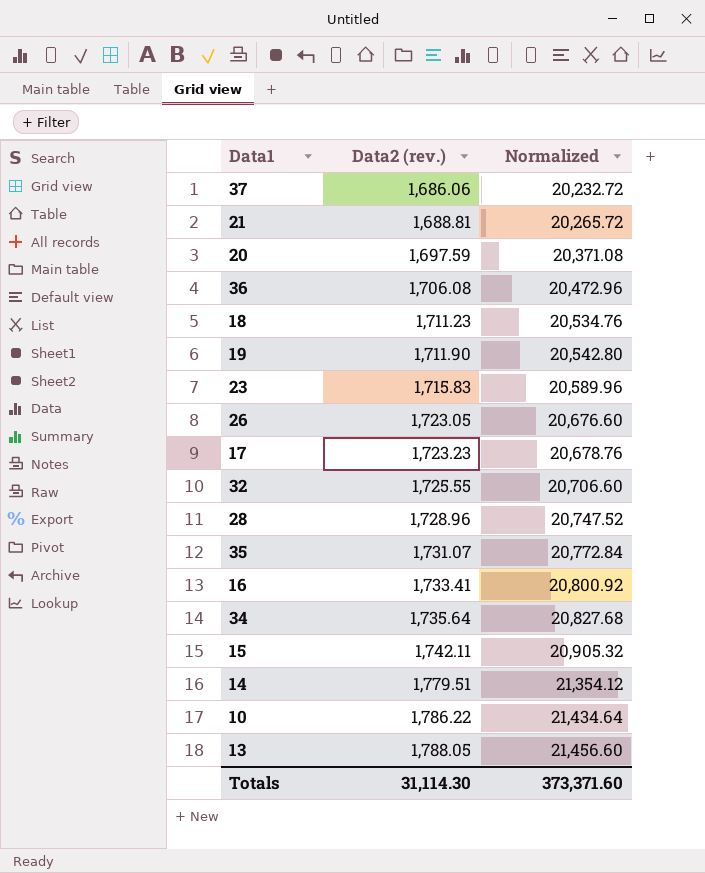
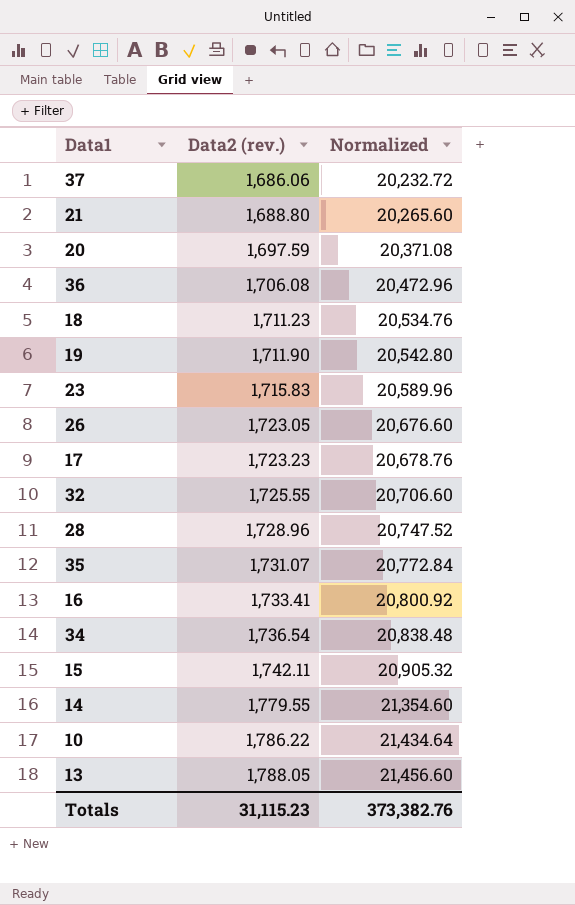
21 | Data2 (rev.): 1,688.81 -> 1,688.80
21 | Normalized: 20,265.72 -> 20,265.60
34 | Data2 (rev.): 1,735.64 -> 1,736.54
34 | Normalized: 20,827.68 -> 20,838.48
14 | Data2 (rev.): 1,779.51 -> 1,779.55
14 | Normalized: 21,354.12 -> 21,354.60
Totals | Data2 (rev.): 31,114.30 -> 31,115.23
Totals | Normalized: 373,371.60 -> 373,382.76

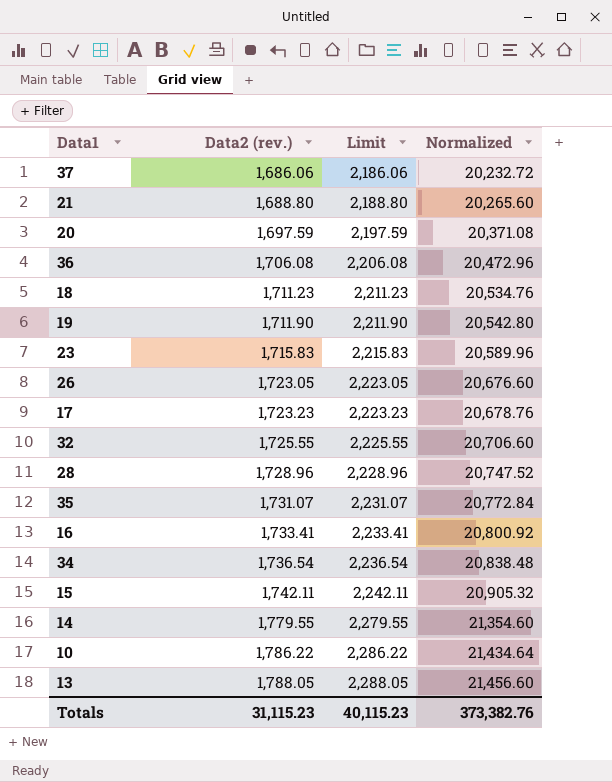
column Limit | formula: none -> [Data2 (rev.)] + 500

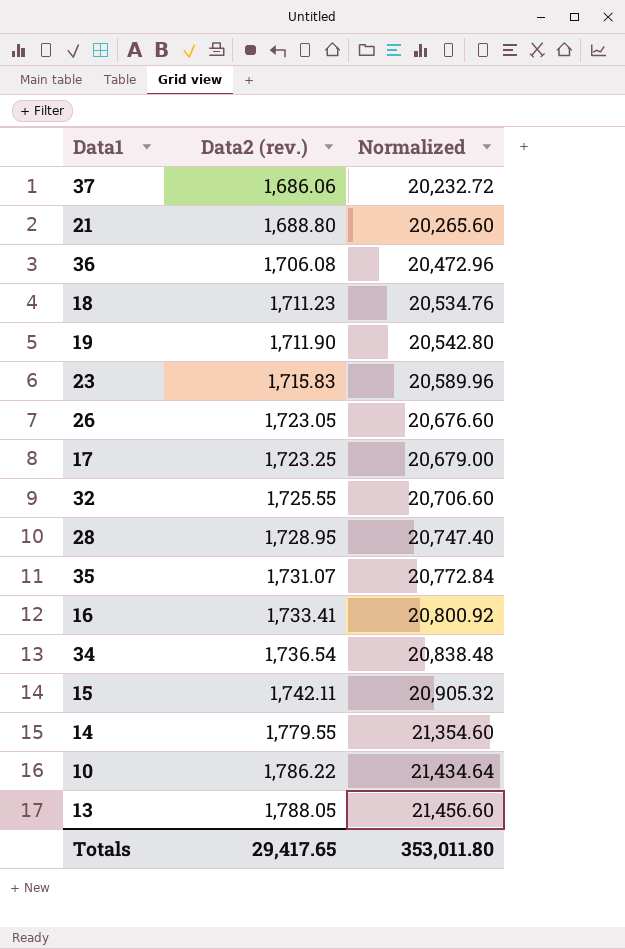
column Limit | formula: [Data2 (rev.)] + 500 -> none
row 20: 1,697.59 | 2,197.59 | 20,371.08 -> none
17 | Data2 (rev.): 1,723.23 -> 1,723.25
17 | Normalized: 20,678.76 -> 20,679.00
28 | Data2 (rev.): 1,728.96 -> 1,728.95
28 | Normalized: 20,747.52 -> 20,747.40
Totals | Data2 (rev.): 31,115.23 -> 29,417.65
Totals | Normalized: 373,382.76 -> 353,011.80

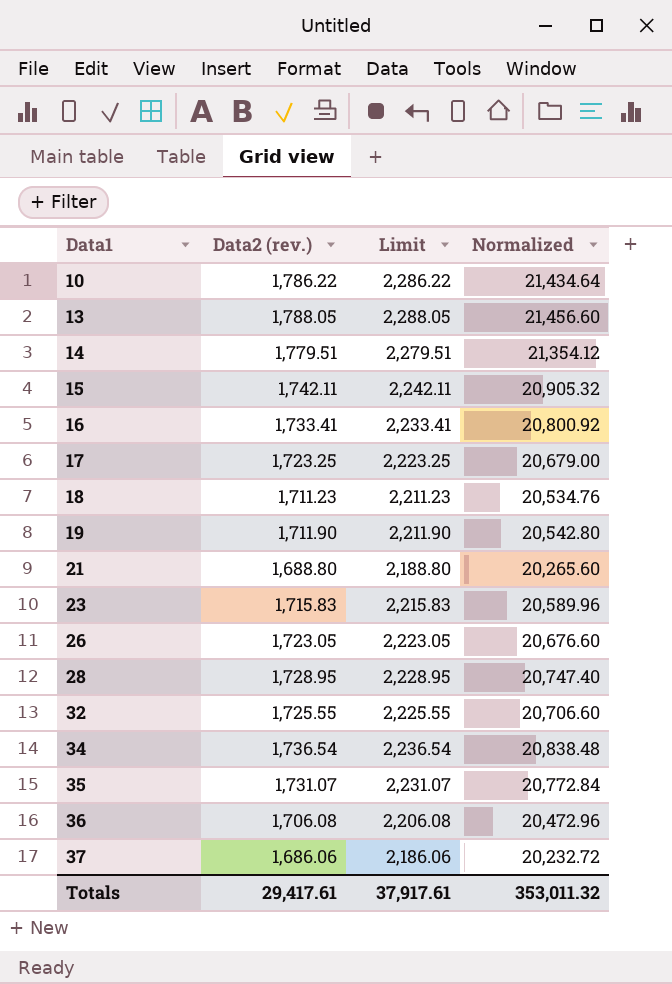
row order: Data2 (rev.) ascending -> Data1 ascending
column Limit | formula: none -> [Data2 (rev.)] + 500
14 | Data2 (rev.): 1,779.55 -> 1,779.51
14 | Normalized: 21,354.60 -> 21,354.12
Totals | Data2 (rev.): 29,417.65 -> 29,417.61
Totals | Normalized: 353,011.80 -> 353,011.32

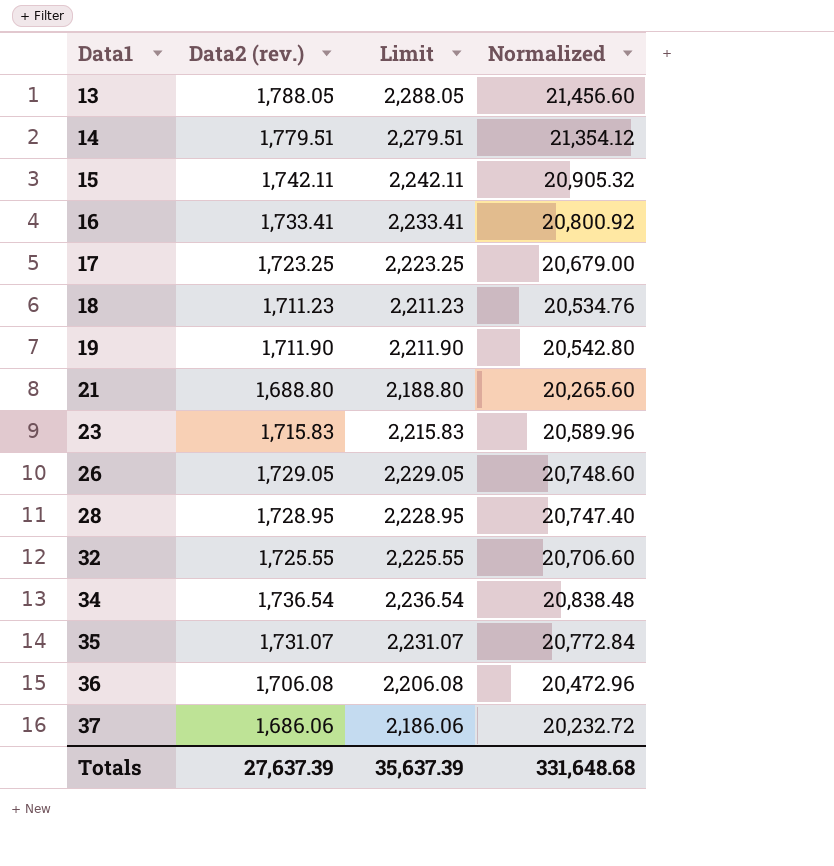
row 10: 1,786.22 | 2,286.22 | 21,434.64 -> none
26 | Data2 (rev.): 1,723.05 -> 1,729.05
26 | Limit: 2,223.05 -> 2,229.05
26 | Normalized: 20,676.60 -> 20,748.60
Totals | Data2 (rev.): 29,417.61 -> 27,637.39
Totals | Limit: 37,917.61 -> 35,637.39
Totals | Normalized: 353,011.32 -> 331,648.68

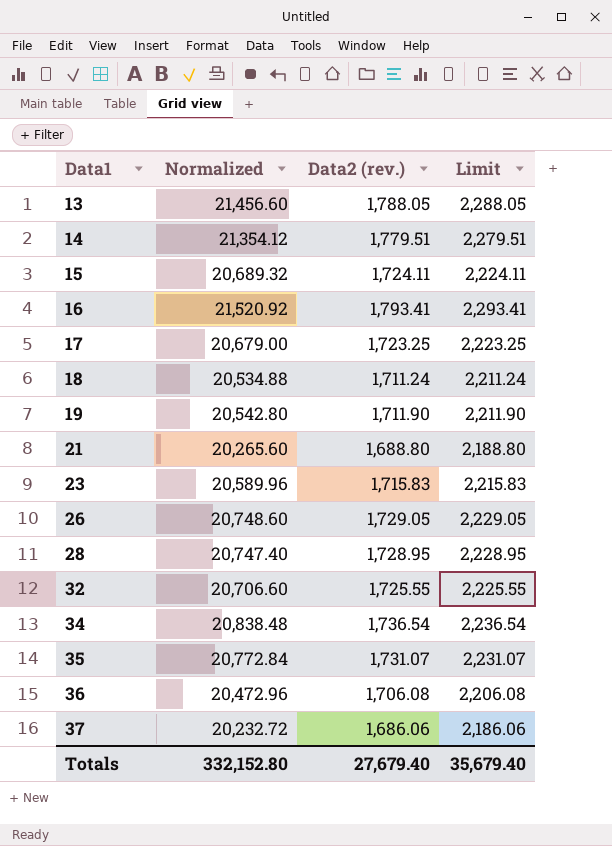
column Normalized | position: 4 -> 2
15 | Normalized: 20,905.32 -> 20,689.32
15 | Data2 (rev.): 1,742.11 -> 1,724.11
15 | Limit: 2,242.11 -> 2,224.11
16 | Normalized: 20,800.92 -> 21,520.92
16 | Data2 (rev.): 1,733.41 -> 1,793.41
16 | Limit: 2,233.41 -> 2,293.41
18 | Normalized: 20,534.76 -> 20,534.88
18 | Data2 (rev.): 1,711.23 -> 1,711.24
18 | Limit: 2,211.23 -> 2,211.24
Totals | Normalized: 331,648.68 -> 332,152.80
Totals | Data2 (rev.): 27,637.39 -> 27,679.40
Totals | Limit: 35,637.39 -> 35,679.40

